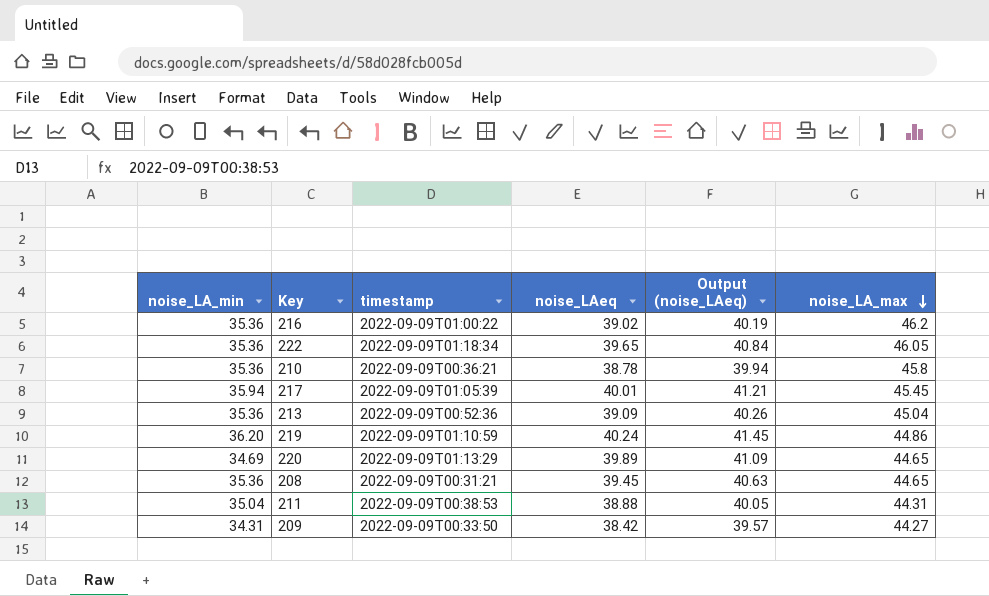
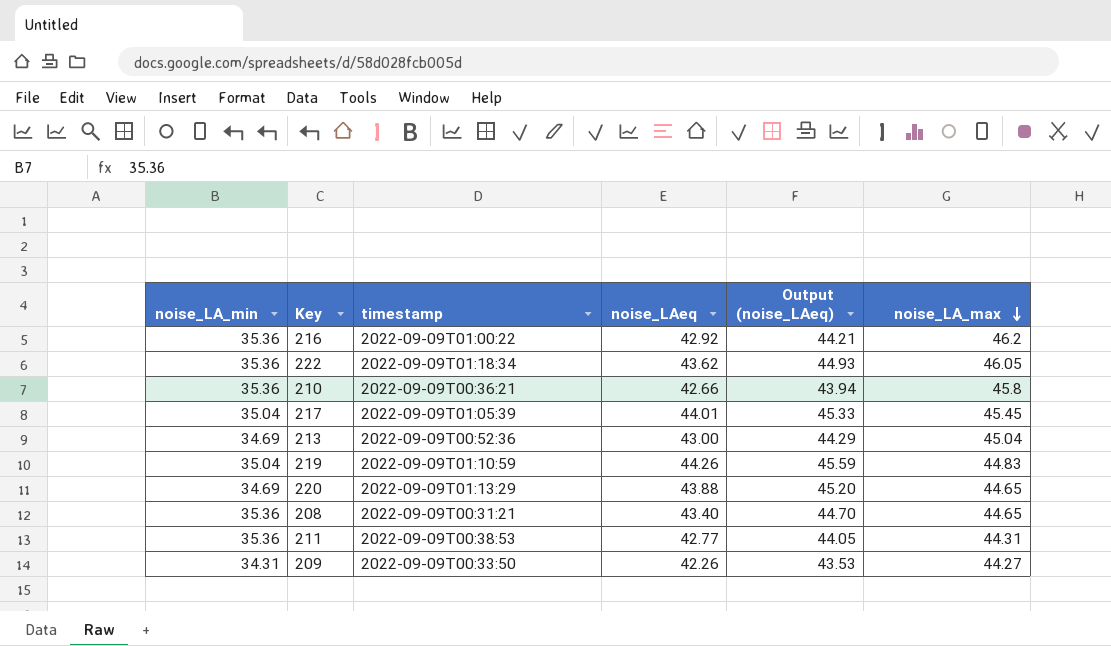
216 | noise_LAeq: 39.02 -> 42.92
216 | Output (noise_LAeq): 40.19 -> 44.21
222 | noise_LAeq: 39.65 -> 43.62
222 | Output (noise_LAeq): 40.84 -> 44.93
210 | noise_LAeq: 38.78 -> 42.66
210 | Output (noise_LAeq): 39.94 -> 43.94
217 | noise_LA_min: 35.94 -> 35.04
217 | noise_LAeq: 40.01 -> 44.01
217 | Output (noise_LAeq): 41.21 -> 45.33
213 | noise_LA_min: 35.36 -> 34.69
213 | noise_LAeq: 39.09 -> 43.00
213 | Output (noise_LAeq): 40.26 -> 44.29
219 | noise_LA_min: 36.20 -> 35.04
219 | noise_LAeq: 40.24 -> 44.26
219 | Output (noise_LAeq): 41.45 -> 45.59
219 | noise_LA_max: 44.86 -> 44.83
220 | noise_LAeq: 39.89 -> 43.88
220 | Output (noise_LAeq): 41.09 -> 45.20
208 | noise_LAeq: 39.45 -> 43.40
208 | Output (noise_LAeq): 40.63 -> 44.70
211 | noise_LA_min: 35.04 -> 35.36
211 | noise_LAeq: 38.88 -> 42.77
211 | Output (noise_LAeq): 40.05 -> 44.05
209 | noise_LAeq: 38.42 -> 42.26
209 | Output (noise_LAeq): 39.57 -> 43.53

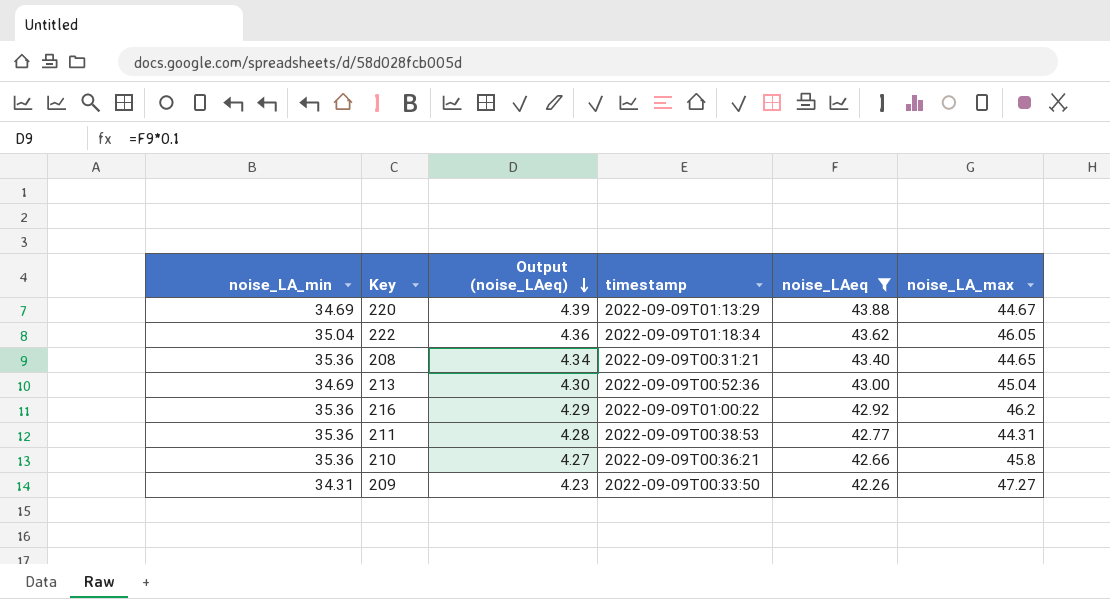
filter: none -> noise_LAeq <= 43.88
row order: noise_LA_max descending -> Output (noise_LAeq) descending
column Output (noise_LAeq) | formula: [noise_LAeq] * 1.03 -> [noise_LAeq] * 0.1
column Output (noise_LAeq) | position: 5 -> 3
220 | noise_LA_max: 44.65 -> 44.67
222 | noise_LA_min: 35.36 -> 35.04
209 | noise_LA_max: 44.27 -> 47.27

